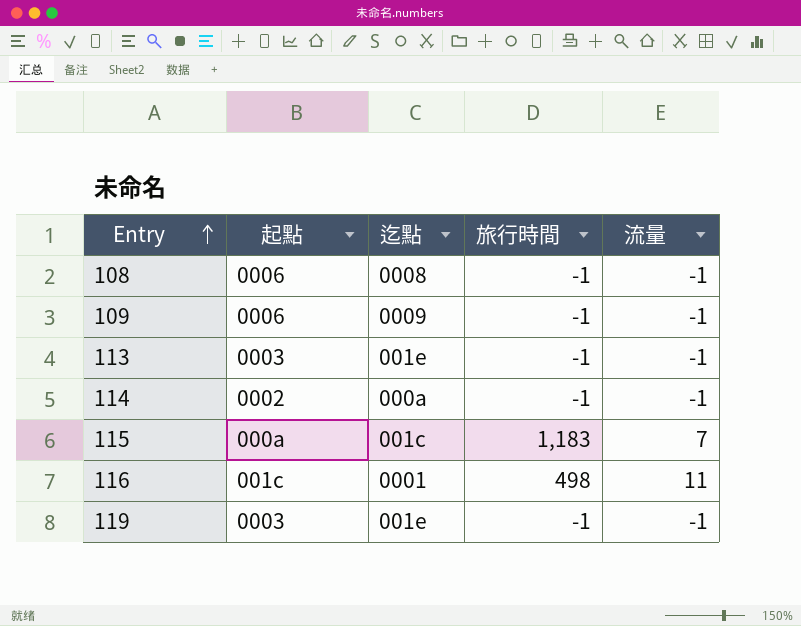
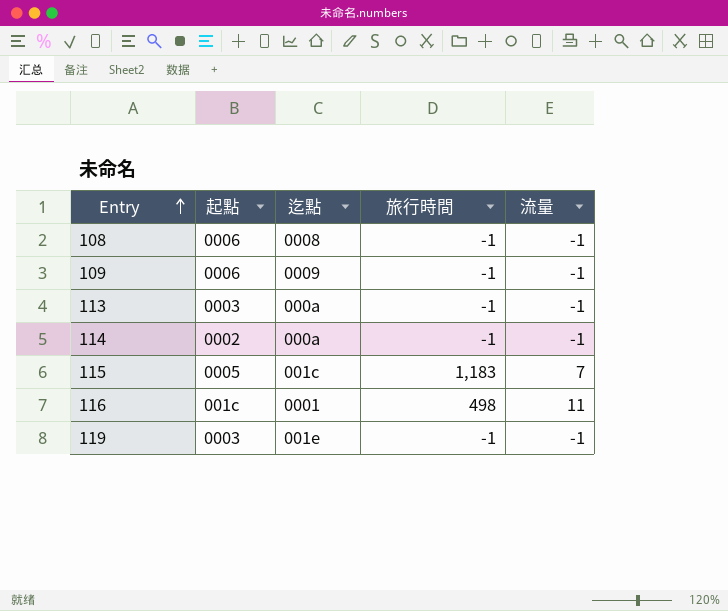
113 | 迄點: 001e -> 000a
115 | 起點: 000a -> 0005

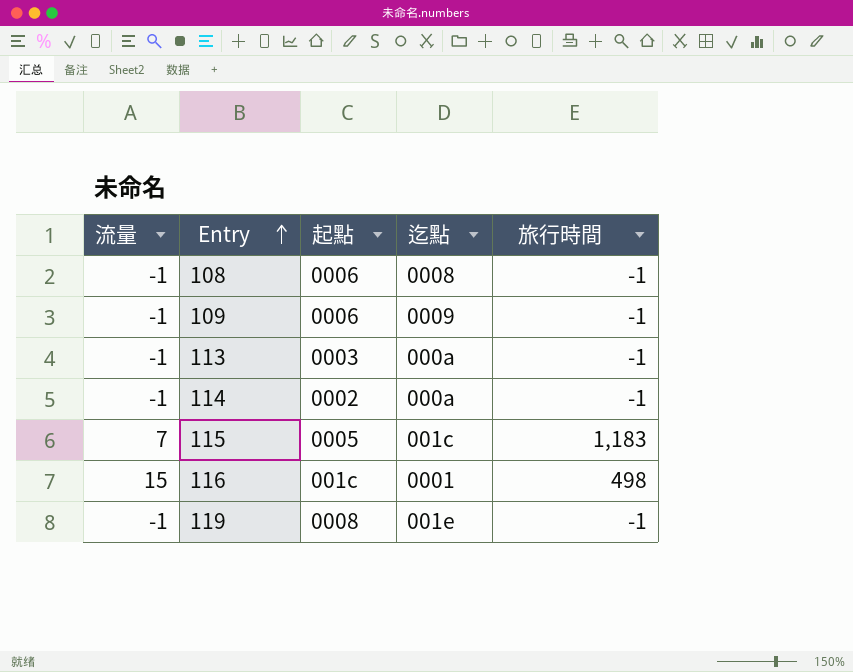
column 流量 | position: 5 -> 1
116 | 流量: 11 -> 15
119 | 起點: 0003 -> 0008

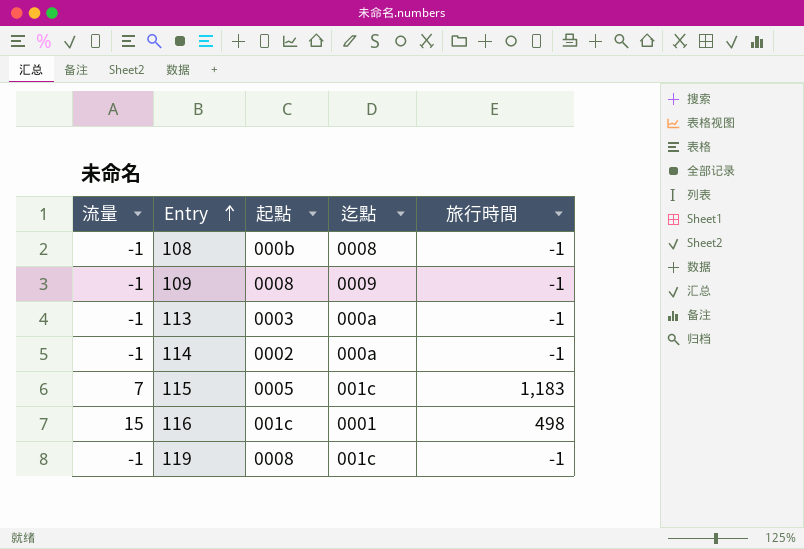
108 | 起點: 0006 -> 000b
109 | 起點: 0006 -> 0008
119 | 迄點: 001e -> 001c

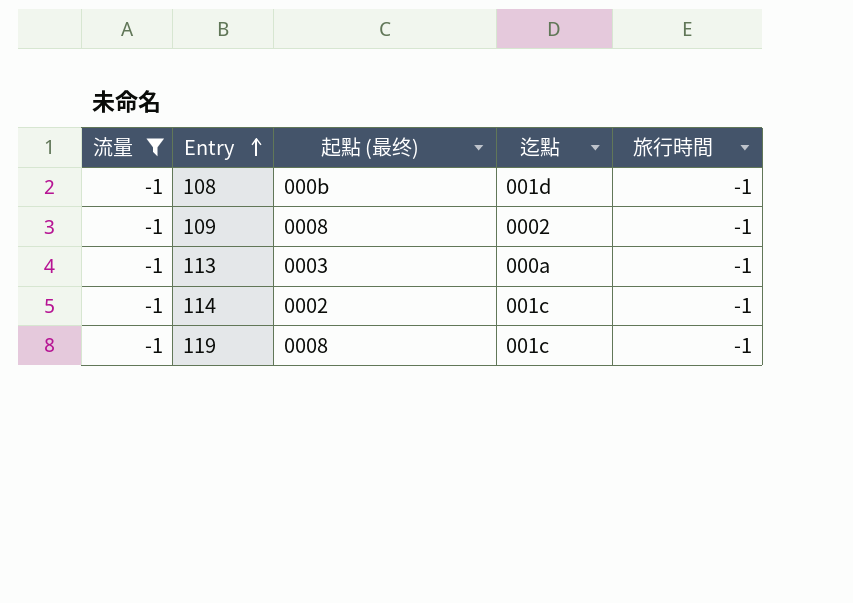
filter: none -> 流量 = -1
column name: 起點 -> 起點 (最终)
108 | 迄點: 0008 -> 001d
109 | 迄點: 0009 -> 0002
114 | 迄點: 000a -> 001c

